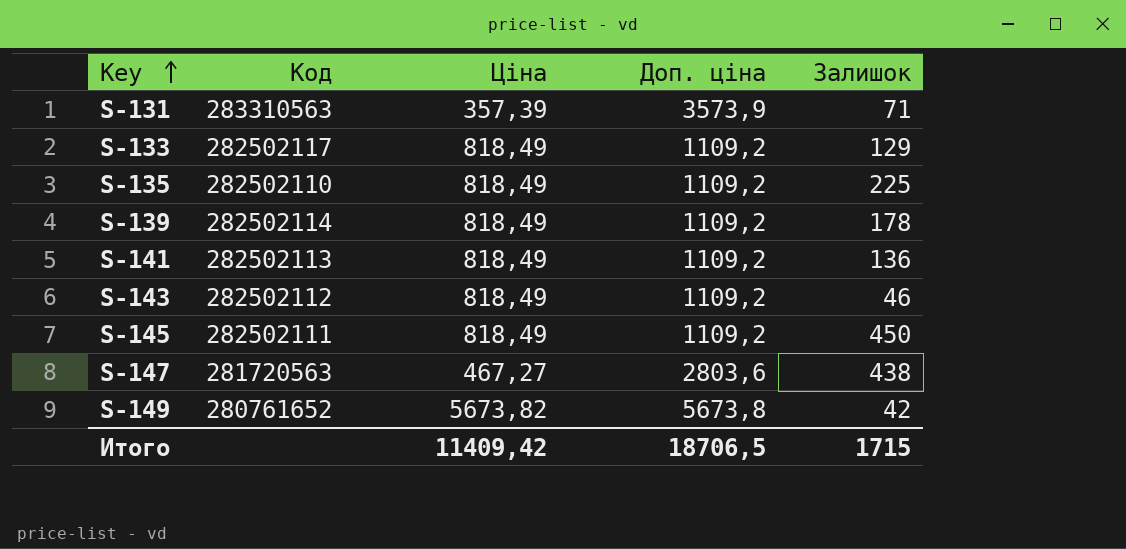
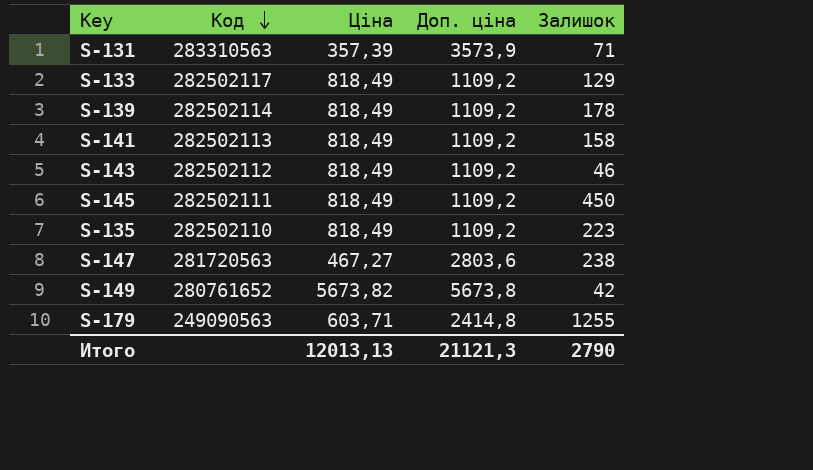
row order: Key ascending -> Код descending
S-141 | Залишок: 136 -> 158
S-135 | Залишок: 225 -> 223
S-147 | Залишок: 438 -> 238
row S-179: none -> 249090563 | 603,71 | 2414,8 | 1255
Итого | Ціна: 11409,42 -> 12013,13
Итого | Доп. ціна: 18706,5 -> 21121,3
Итого | Залишок: 1715 -> 2790

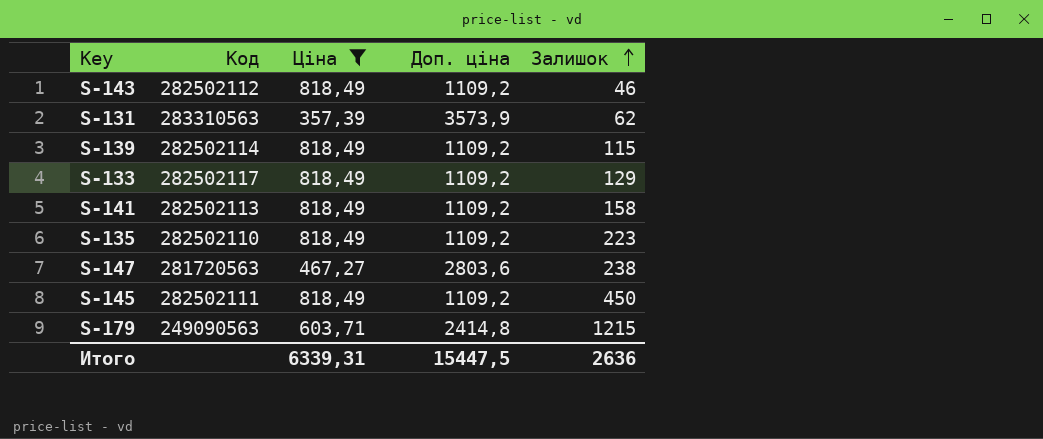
filter: none -> Ціна != 5673,82
row order: Код descending -> Залишок ascending
S-131 | Залишок: 71 -> 62
S-139 | Залишок: 178 -> 115
S-179 | Залишок: 1255 -> 1215
Итого | Ціна: 12013,13 -> 6339,31
Итого | Доп. ціна: 21121,3 -> 15447,5
Итого | Залишок: 2790 -> 2636

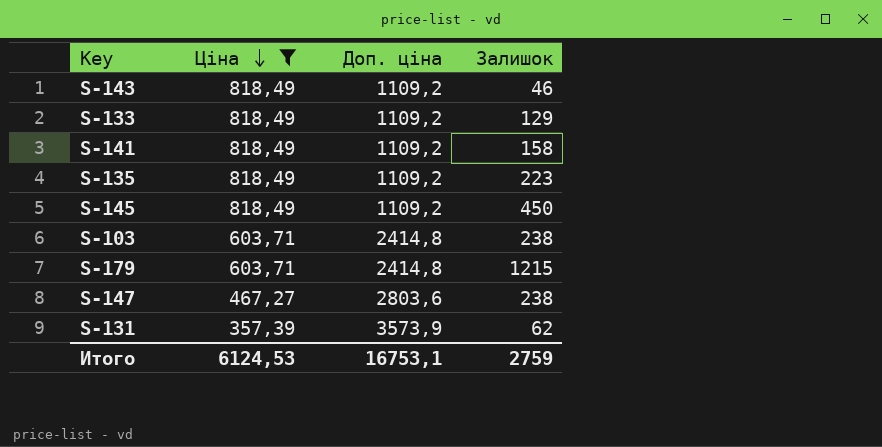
row order: Залишок ascending -> Ціна descending
column Код | position: 2 -> none
row S-139: 282502114 | 818,49 | 1109,2 | 115 -> none
row S-103: none -> 603,71 | 2414,8 | 238
Итого | Ціна: 6339,31 -> 6124,53
Итого | Доп. ціна: 15447,5 -> 16753,1
Итого | Залишок: 2636 -> 2759

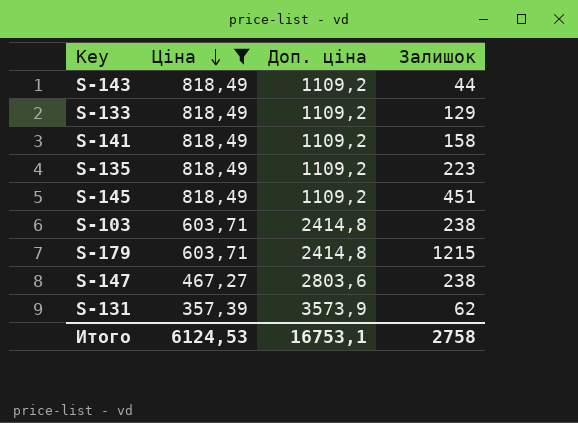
S-143 | Залишок: 46 -> 44
S-145 | Залишок: 450 -> 451
Итого | Залишок: 2759 -> 2758

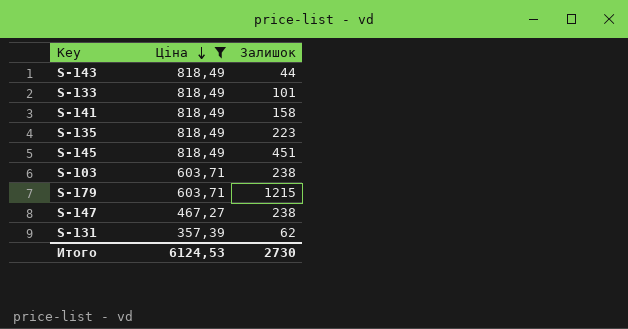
column Доп. ціна | position: 3 -> none
S-133 | Залишок: 129 -> 101
Итого | Залишок: 2758 -> 2730

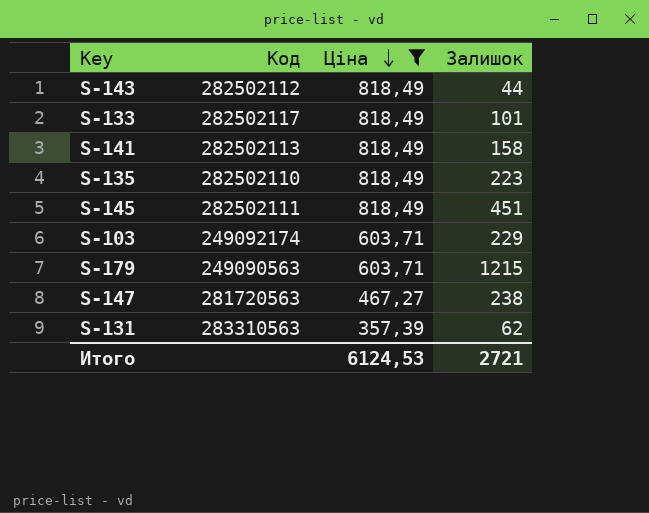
column Код | position: none -> 2
S-103 | Залишок: 238 -> 229
Итого | Залишок: 2730 -> 2721

